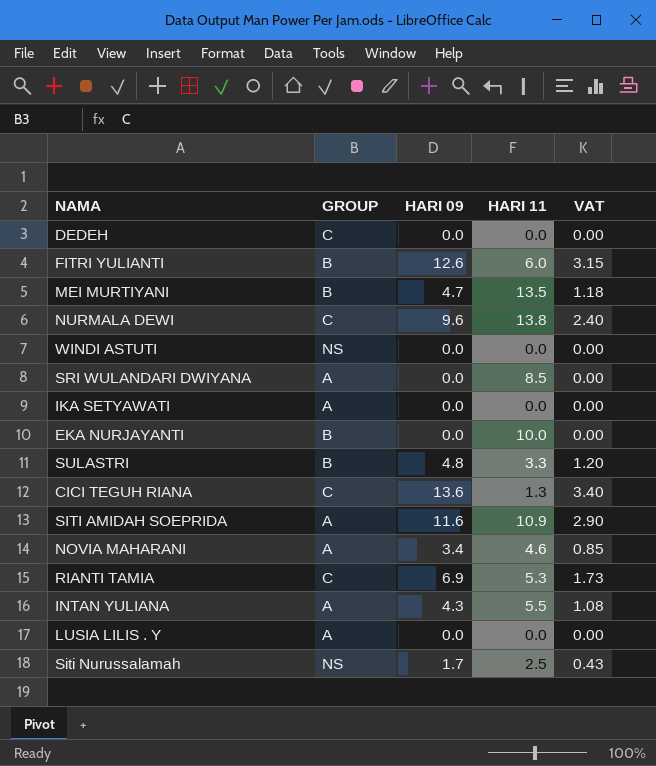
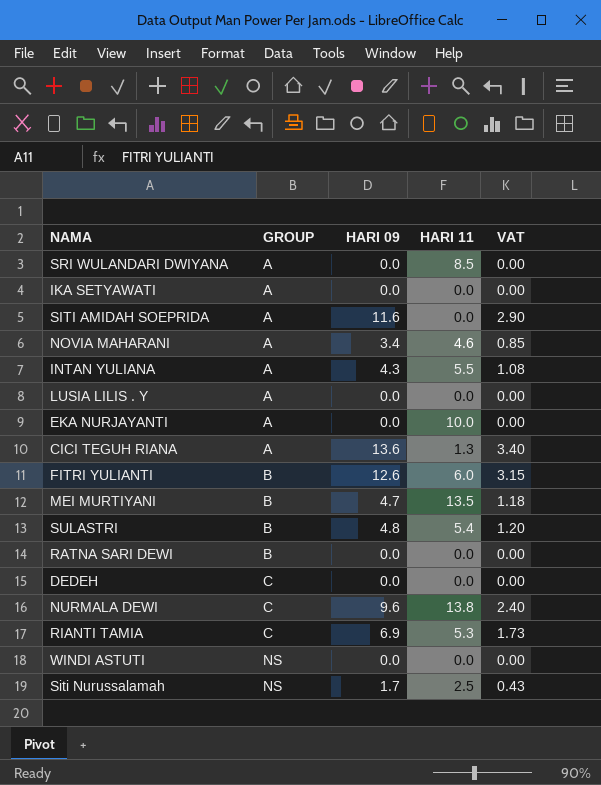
row order: none -> GROUP ascending
SITI AMIDAH SOEPRIDA | HARI 11: 10.9 -> 0.0
EKA NURJAYANTI | GROUP: B -> A
CICI TEGUH RIANA | GROUP: C -> A
SULASTRI | HARI 11: 3.3 -> 5.4
row RATNA SARI DEWI: none -> B | 0.0 | 0.0 | 0.00

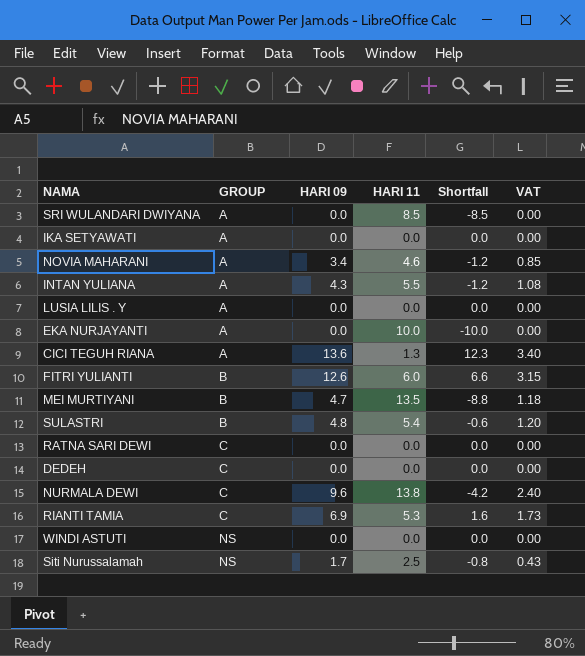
column Shortfall | formula: none -> [HARI 09] - [HARI 11]
row SITI AMIDAH SOEPRIDA: A | 11.6 | 0.0 | 2.90 -> none
RATNA SARI DEWI | GROUP: B -> C

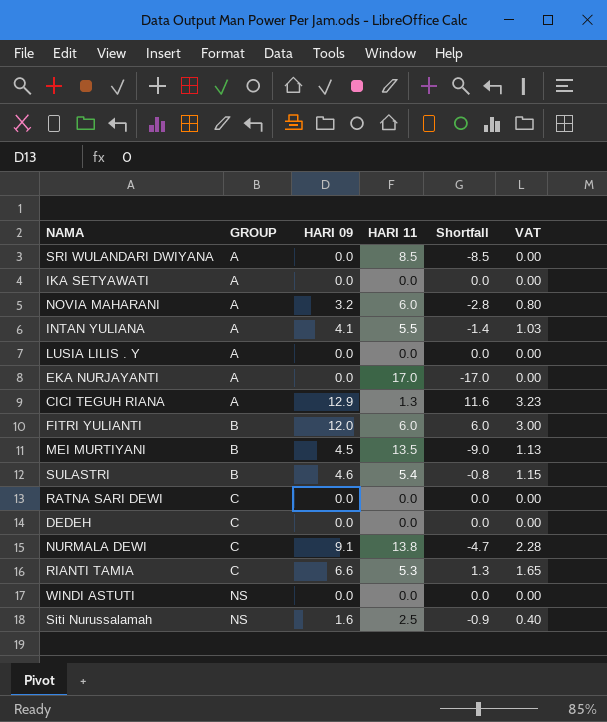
NOVIA MAHARANI | HARI 09: 3.4 -> 3.2
NOVIA MAHARANI | HARI 11: 4.6 -> 6.0
NOVIA MAHARANI | Shortfall: -1.2 -> -2.8
NOVIA MAHARANI | VAT: 0.85 -> 0.80
INTAN YULIANA | HARI 09: 4.3 -> 4.1
INTAN YULIANA | Shortfall: -1.2 -> -1.4
INTAN YULIANA | VAT: 1.08 -> 1.03
EKA NURJAYANTI | HARI 11: 10.0 -> 17.0
EKA NURJAYANTI | Shortfall: -10.0 -> -17.0
CICI TEGUH RIANA | HARI 09: 13.6 -> 12.9
CICI TEGUH RIANA | Shortfall: 12.3 -> 11.6
CICI TEGUH RIANA | VAT: 3.40 -> 3.23
FITRI YULIANTI | HARI 09: 12.6 -> 12.0
FITRI YULIANTI | Shortfall: 6.6 -> 6.0
FITRI YULIANTI | VAT: 3.15 -> 3.00
MEI MURTIYANI | HARI 09: 4.7 -> 4.5
MEI MURTIYANI | Shortfall: -8.8 -> -9.0
MEI MURTIYANI | VAT: 1.18 -> 1.13
SULASTRI | HARI 09: 4.8 -> 4.6
SULASTRI | Shortfall: -0.6 -> -0.8
SULASTRI | VAT: 1.20 -> 1.15
NURMALA DEWI | HARI 09: 9.6 -> 9.1
NURMALA DEWI | Shortfall: -4.2 -> -4.7
NURMALA DEWI | VAT: 2.40 -> 2.28
RIANTI TAMIA | HARI 09: 6.9 -> 6.6
RIANTI TAMIA | Shortfall: 1.6 -> 1.3
RIANTI TAMIA | VAT: 1.73 -> 1.65
Siti Nurussalamah | HARI 09: 1.7 -> 1.6
Siti Nurussalamah | Shortfall: -0.8 -> -0.9
Siti Nurussalamah | VAT: 0.43 -> 0.40

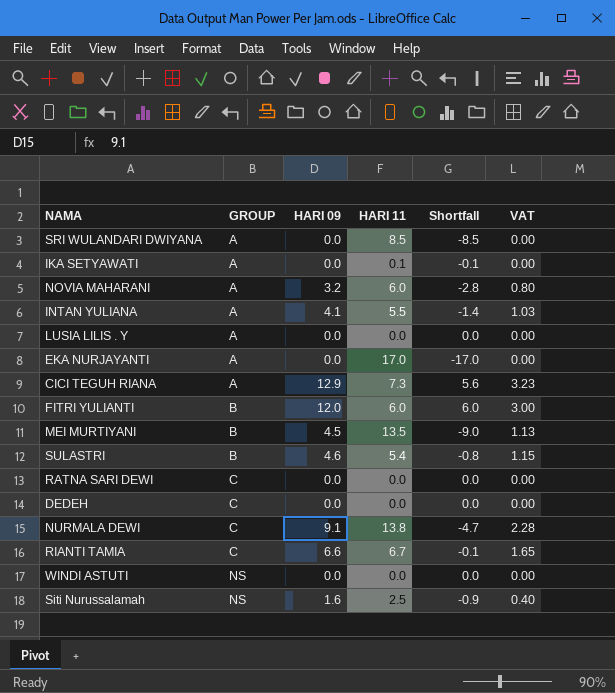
IKA SETYAWATI | HARI 11: 0.0 -> 0.1
IKA SETYAWATI | Shortfall: 0.0 -> -0.1
CICI TEGUH RIANA | HARI 11: 1.3 -> 7.3
CICI TEGUH RIANA | Shortfall: 11.6 -> 5.6
RIANTI TAMIA | HARI 11: 5.3 -> 6.7
RIANTI TAMIA | Shortfall: 1.3 -> -0.1

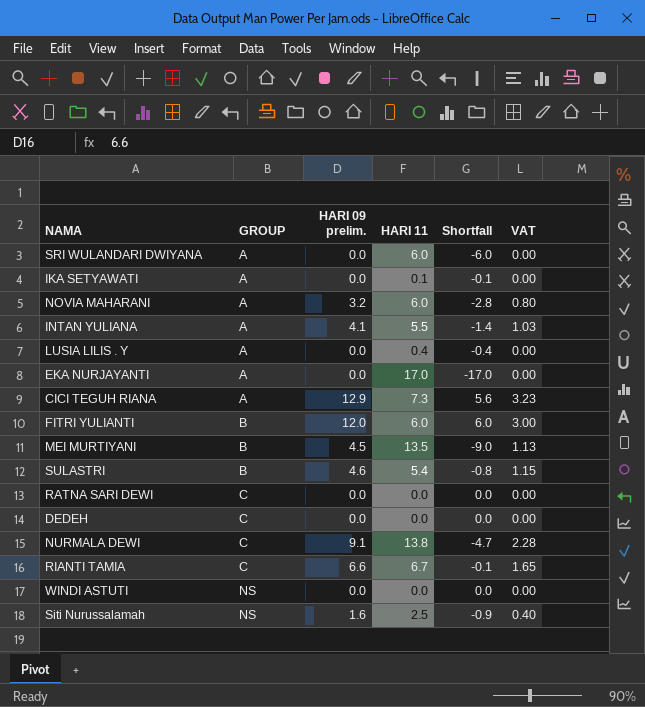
column name: HARI 09 -> HARI 09 prelim.
SRI WULANDARI DWIYANA | HARI 11: 8.5 -> 6.0
SRI WULANDARI DWIYANA | Shortfall: -8.5 -> -6.0
LUSIA LILIS . Y | HARI 11: 0.0 -> 0.4
LUSIA LILIS . Y | Shortfall: 0.0 -> -0.4

